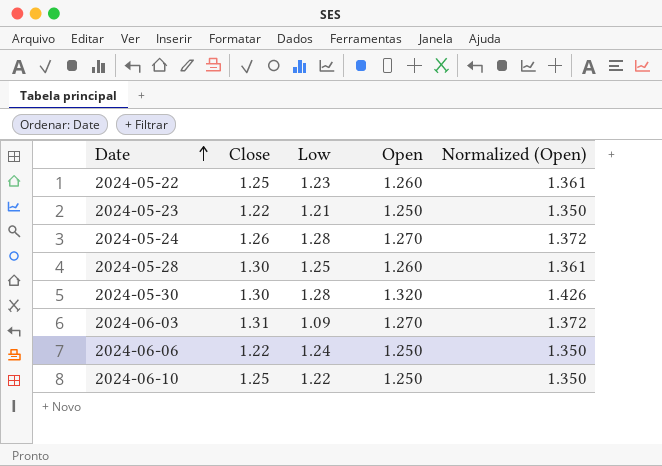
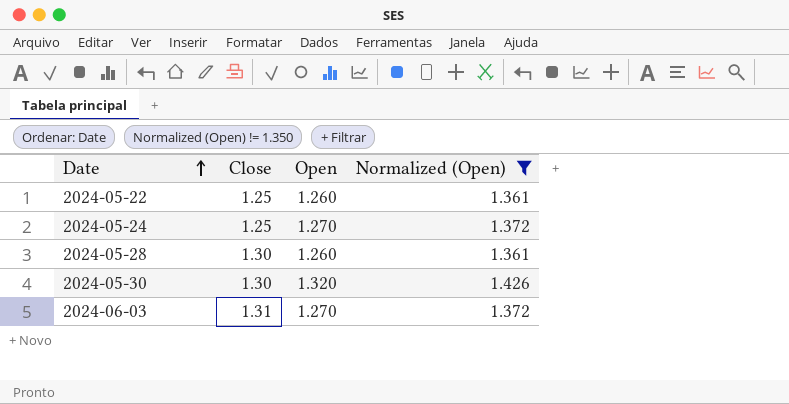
filter: none -> Normalized (Open) != 1.350
column Low | position: 3 -> none
2024-05-24 | Close: 1.26 -> 1.25

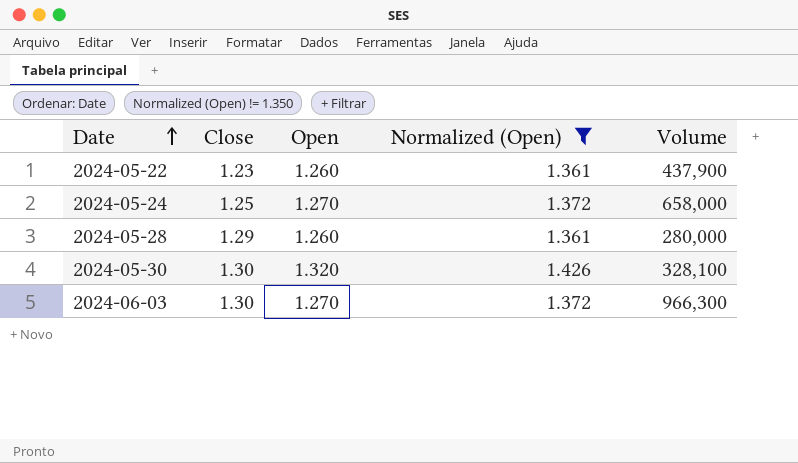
column Volume | position: none -> 5
2024-05-22 | Close: 1.25 -> 1.23
2024-05-28 | Close: 1.30 -> 1.29
2024-06-03 | Close: 1.31 -> 1.30

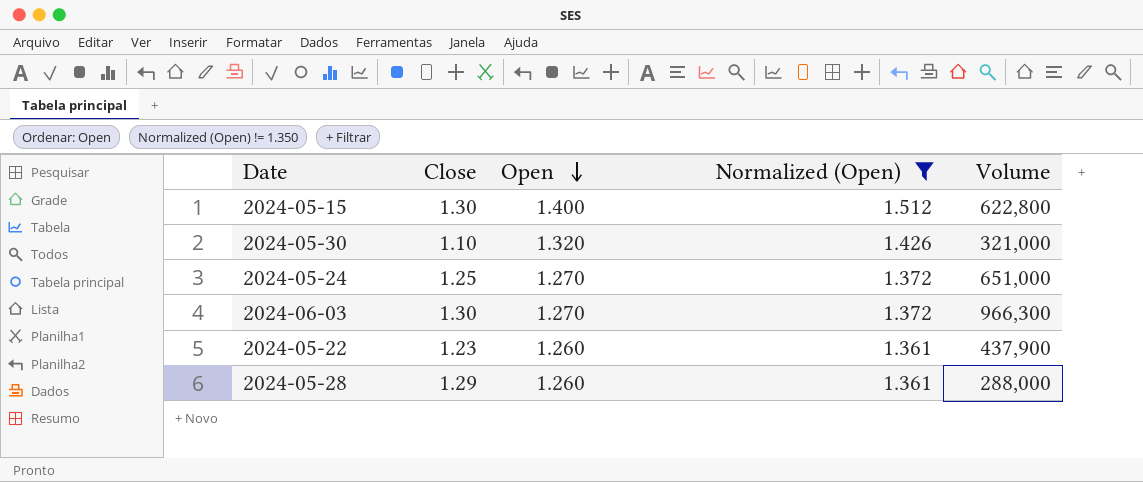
row order: Date ascending -> Open descending
row 2024-05-15: none -> 1.30 | 1.400 | 1.512 | 622,800
2024-05-30 | Close: 1.30 -> 1.10
2024-05-30 | Volume: 328,100 -> 321,000
2024-05-24 | Volume: 658,000 -> 651,000
2024-05-28 | Volume: 280,000 -> 288,000

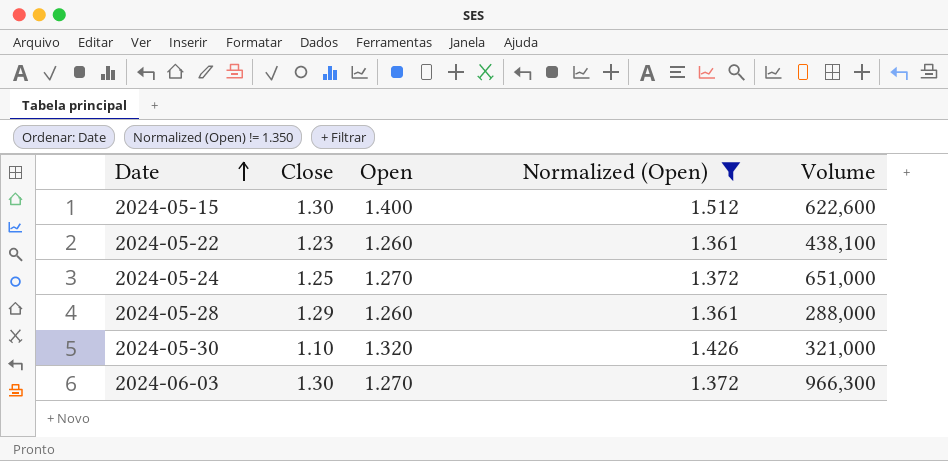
row order: Open descending -> Date ascending
2024-05-15 | Volume: 622,800 -> 622,600
2024-05-22 | Volume: 437,900 -> 438,100

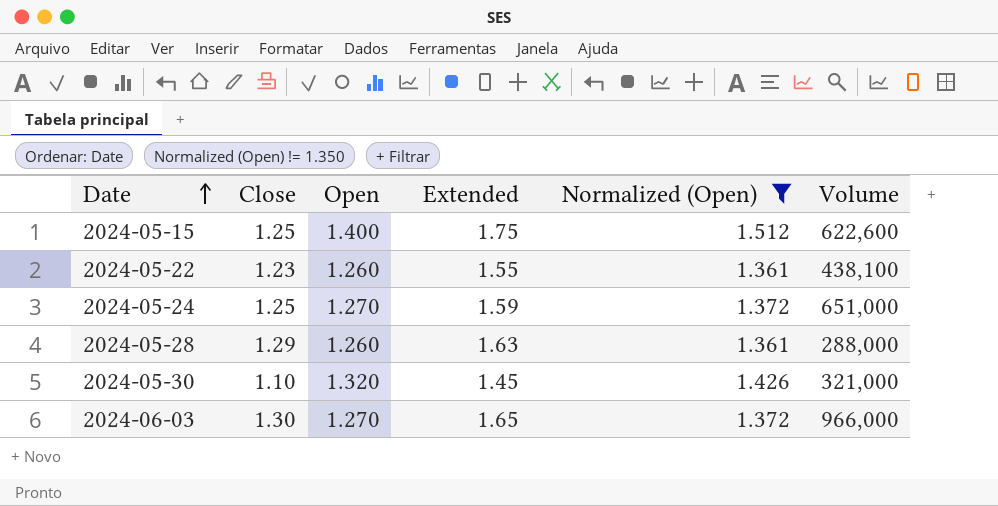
column Extended | formula: none -> [Close] * [Open]
2024-05-15 | Close: 1.30 -> 1.25
2024-06-03 | Volume: 966,300 -> 966,000

